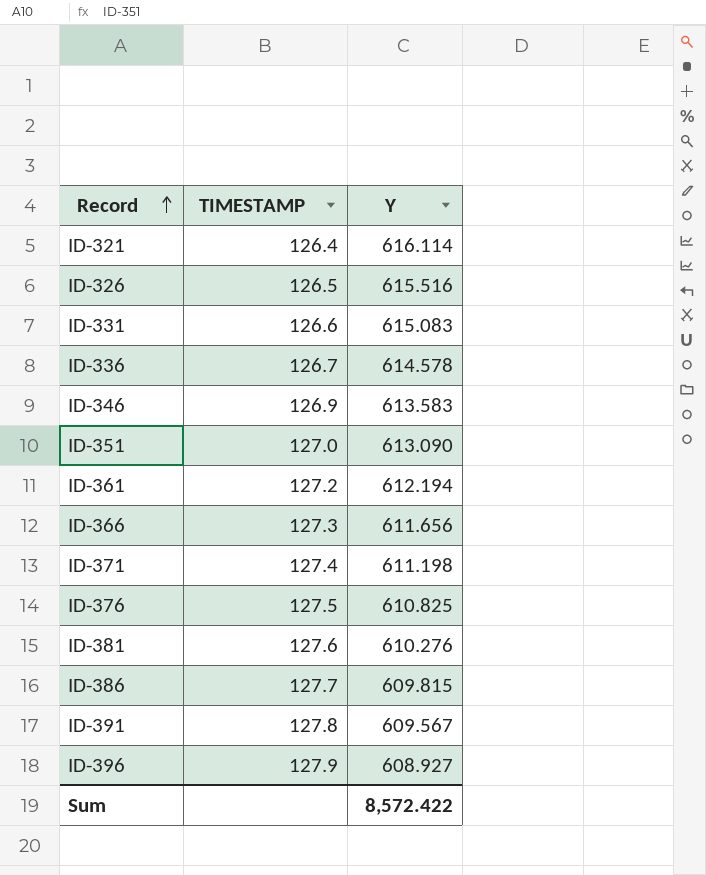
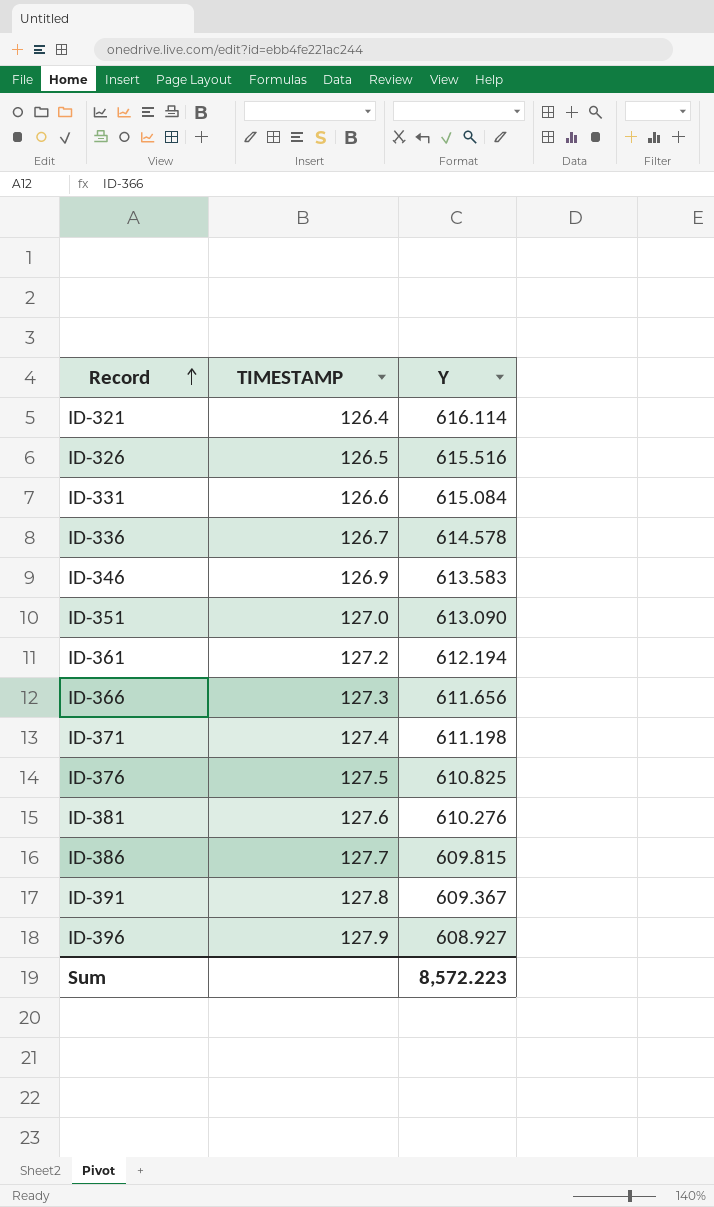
ID-331 | Y: 615.083 -> 615.084
ID-391 | Y: 609.567 -> 609.367
Sum | Y: 8,572.422 -> 8,572.223

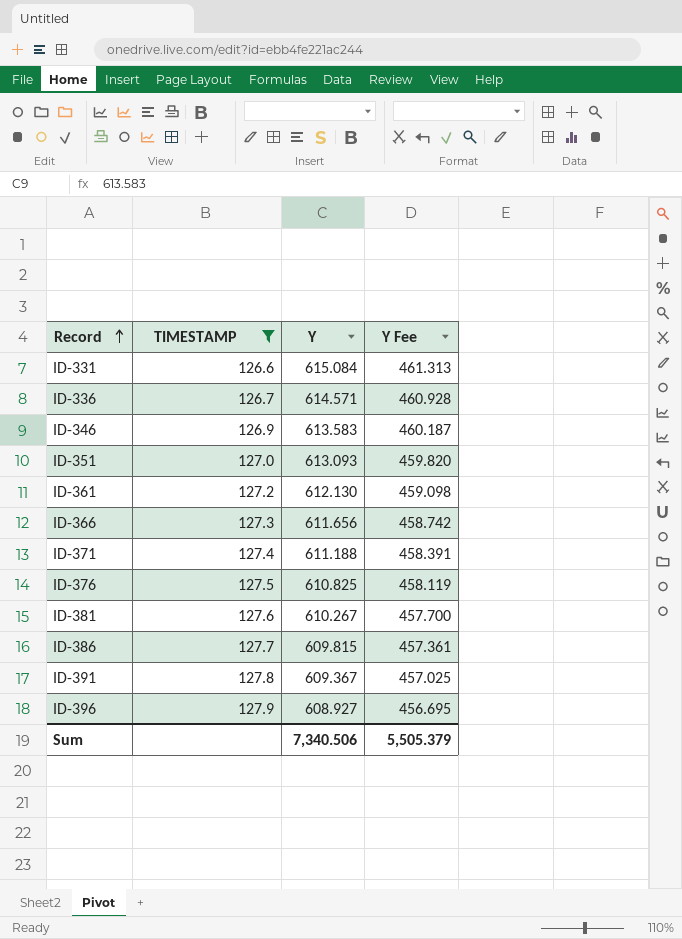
filter: none -> TIMESTAMP >= 126.6
column Y Fee | formula: none -> [Y] * 0.75
ID-336 | Y: 614.578 -> 614.571
ID-351 | Y: 613.090 -> 613.093
ID-361 | Y: 612.194 -> 612.130
ID-371 | Y: 611.198 -> 611.188
ID-381 | Y: 610.276 -> 610.267
Sum | Y: 8,572.223 -> 7,340.506

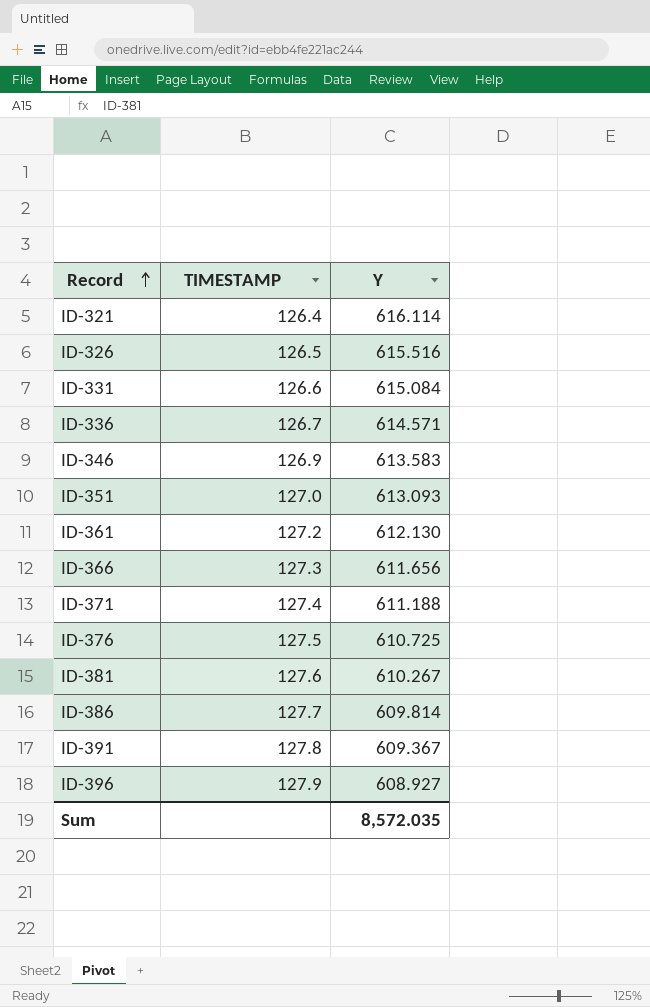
filter: TIMESTAMP >= 126.6 -> none
column Y Fee | formula: [Y] * 0.75 -> none
ID-376 | Y: 610.825 -> 610.725
ID-386 | Y: 609.815 -> 609.814
Sum | Y: 7,340.506 -> 8,572.035

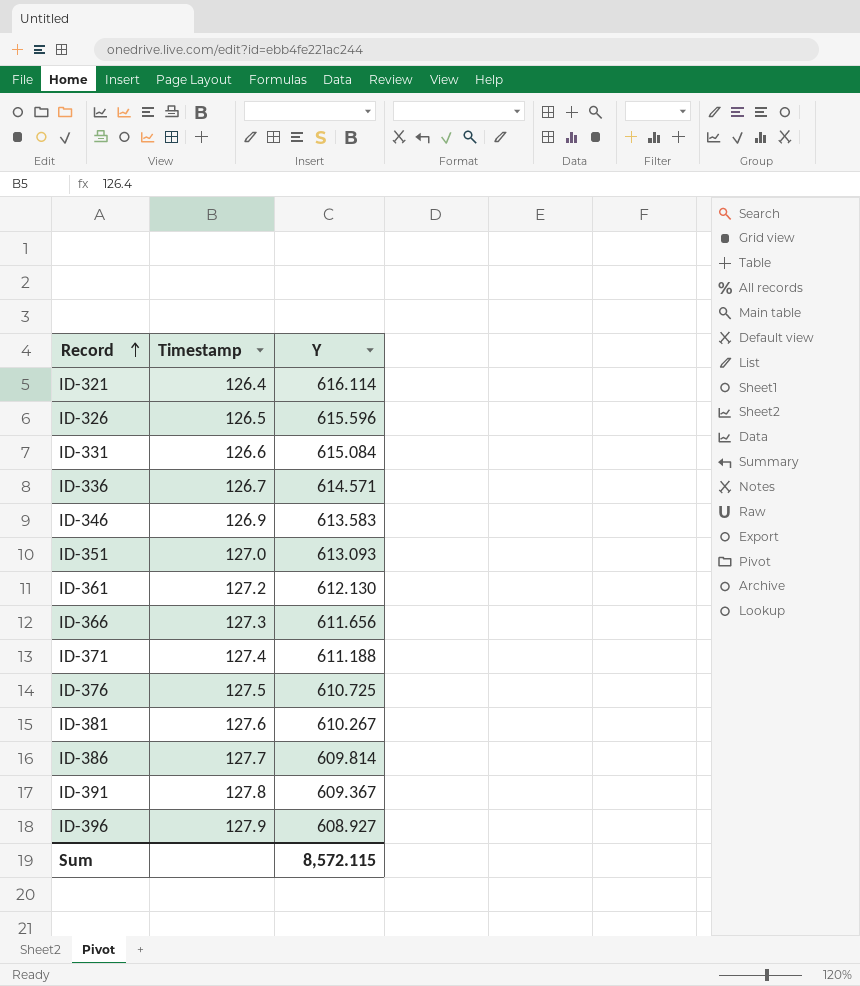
column name: TIMESTAMP -> Timestamp
ID-326 | Y: 615.516 -> 615.596
Sum | Y: 8,572.035 -> 8,572.115

